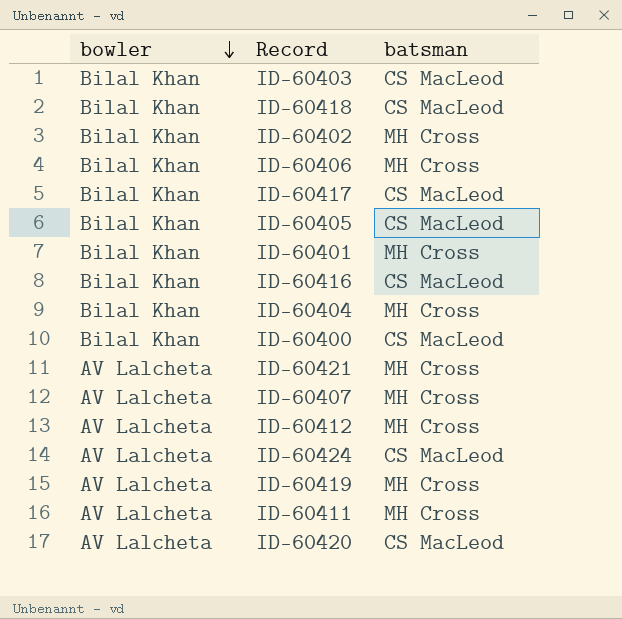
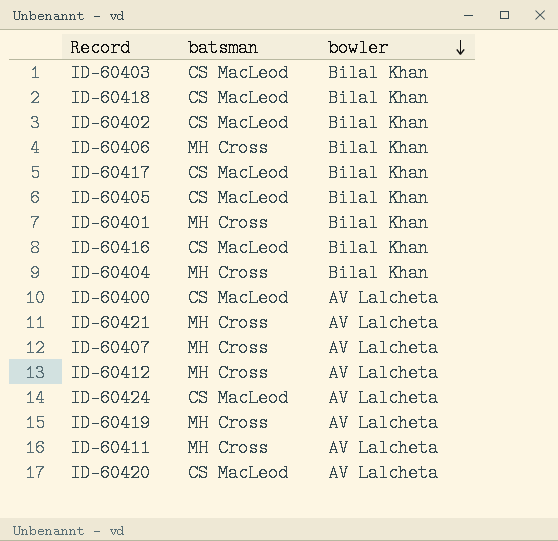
column bowler | position: 1 -> 3
ID-60402 | batsman: MH Cross -> CS MacLeod
ID-60400 | bowler: Bilal Khan -> AV Lalcheta

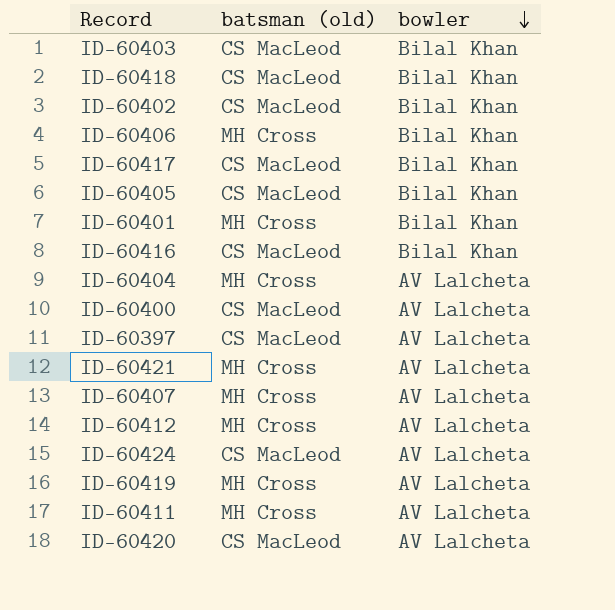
column name: batsman -> batsman (old)
ID-60404 | bowler: Bilal Khan -> AV Lalcheta
row ID-60397: none -> CS MacLeod | AV Lalcheta

